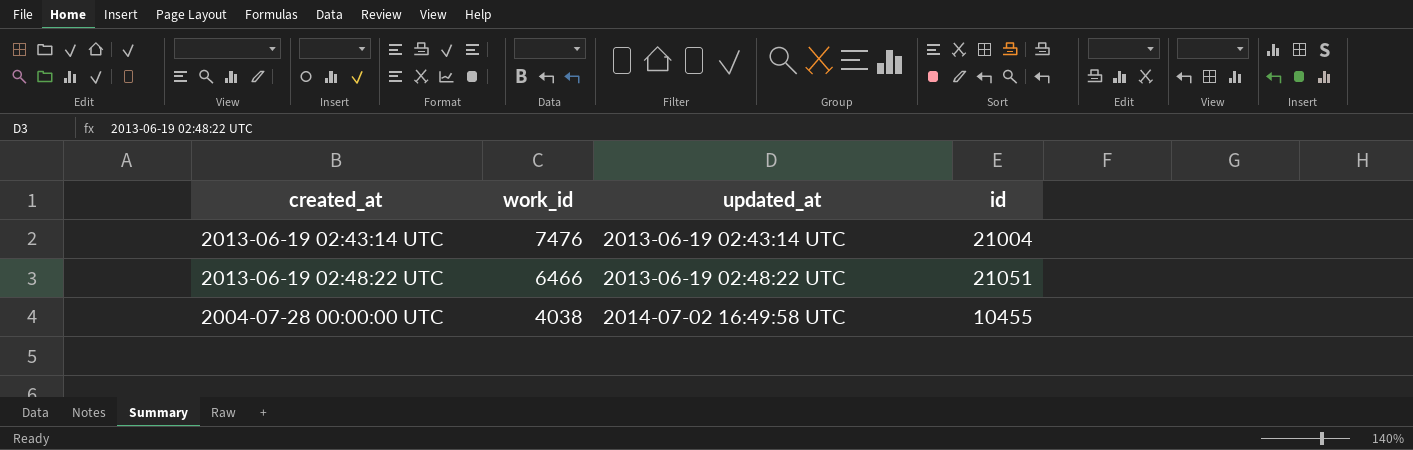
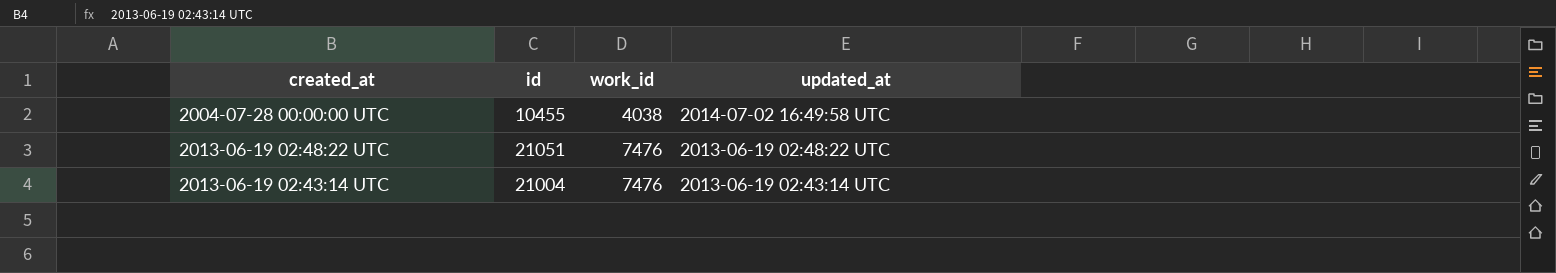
row order: work_id descending -> work_id ascending
column id | position: 4 -> 2
2013-06-19 02:48:22 UTC | work_id: 6466 -> 7476

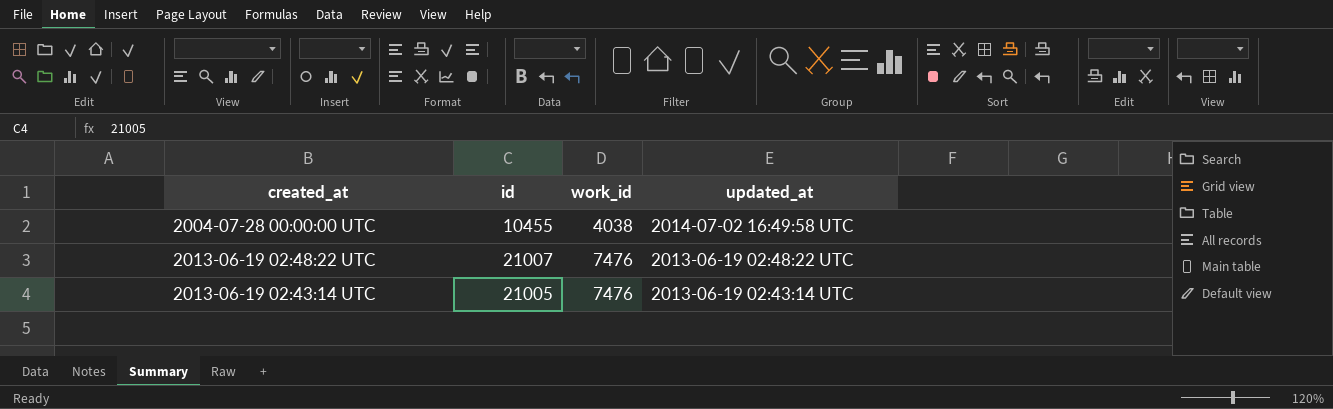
2013-06-19 02:48:22 UTC | id: 21051 -> 21007
2013-06-19 02:43:14 UTC | id: 21004 -> 21005

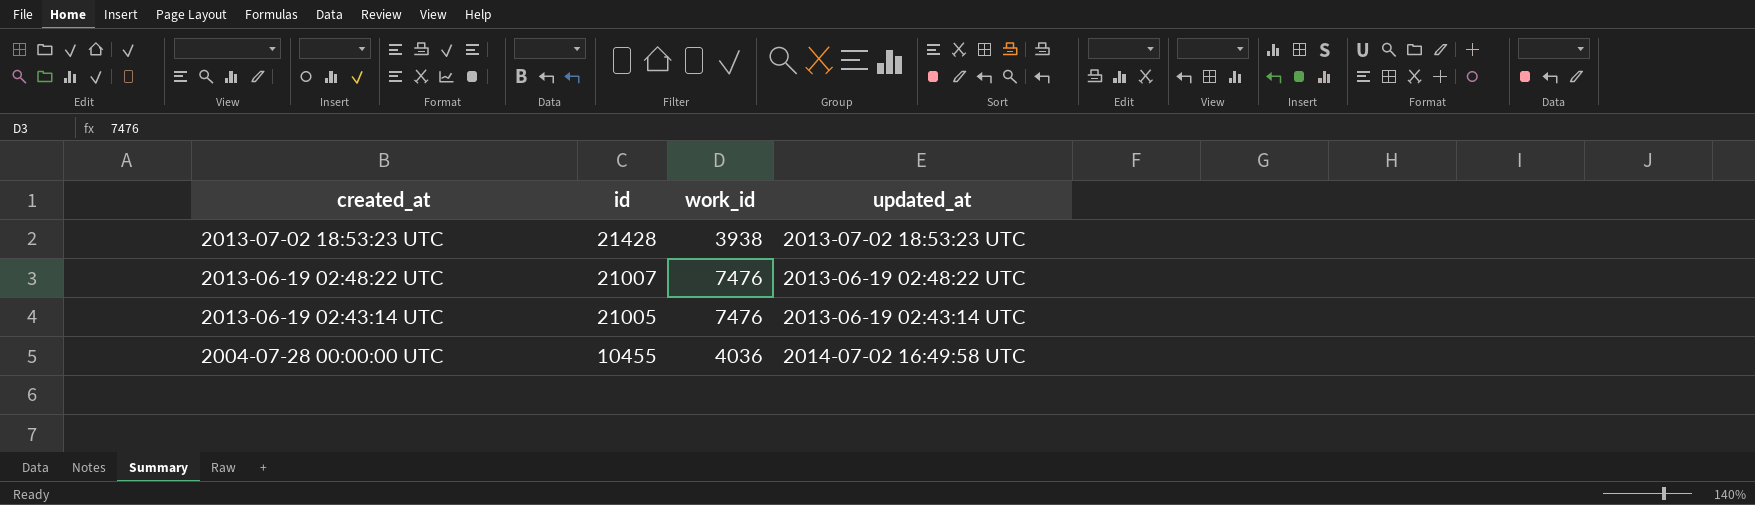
row order: work_id ascending -> created_at descending
row 2013-07-02 18:53:23 UTC: none -> 21428 | 3938 | 2013-07-02 18:53:23 UTC
2004-07-28 00:00:00 UTC | work_id: 4038 -> 4036

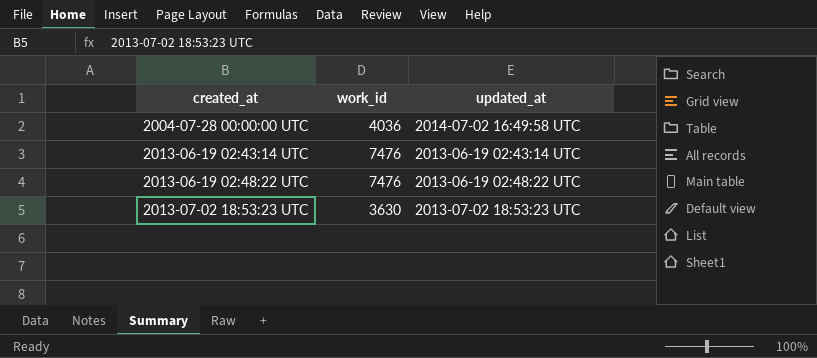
row order: created_at descending -> created_at ascending
column id | position: 2 -> none
2013-07-02 18:53:23 UTC | work_id: 3938 -> 3630

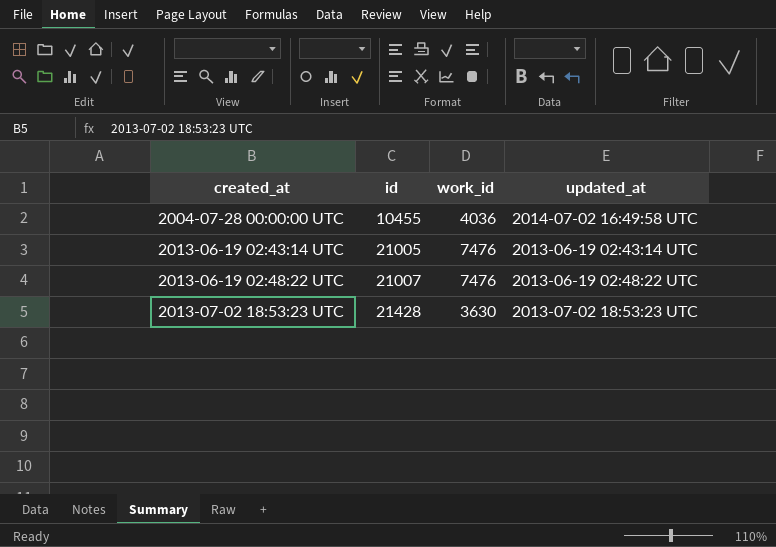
column id | position: none -> 2

